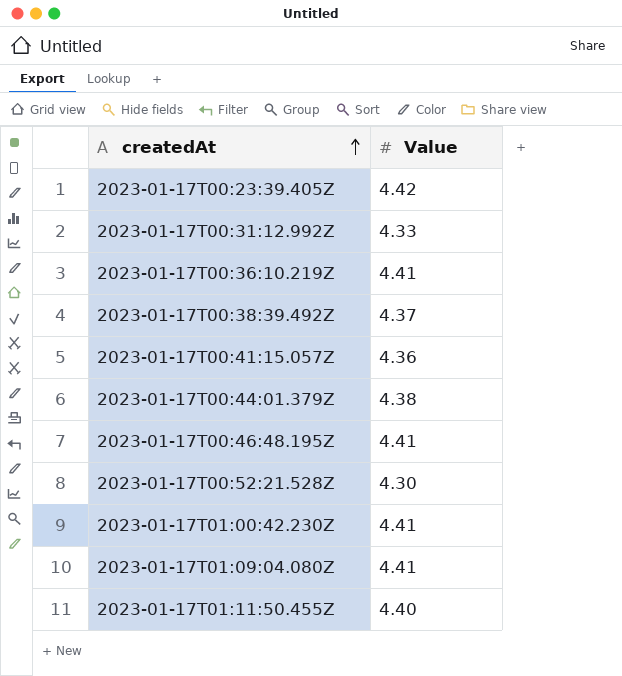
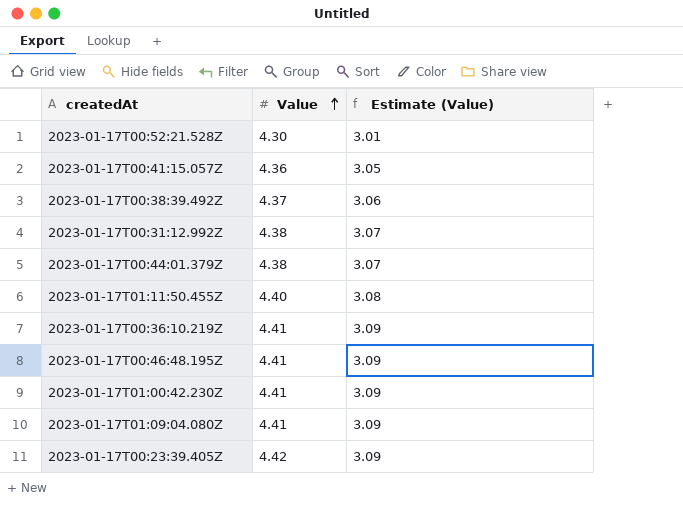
row order: createdAt ascending -> Value ascending
column Estimate (Value) | formula: none -> [Value] * 0.7
2023-01-17T00:31:12.992Z | Value: 4.33 -> 4.38

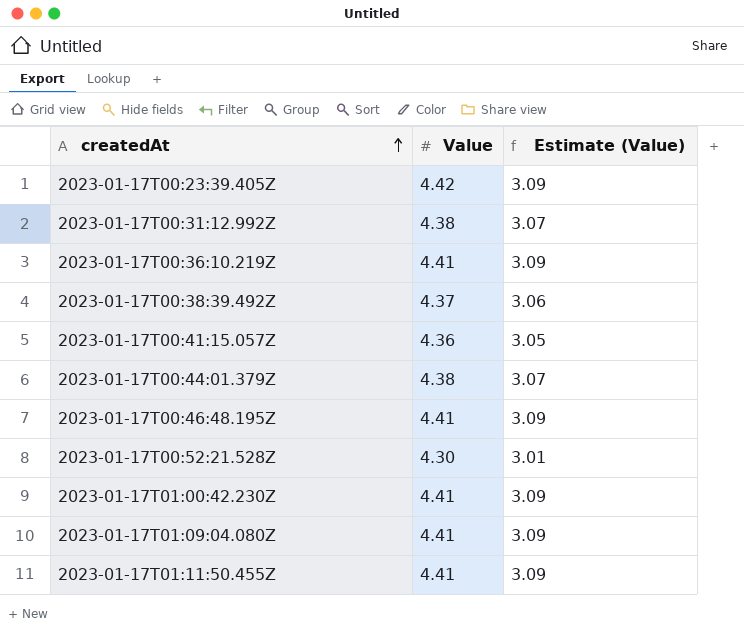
row order: Value ascending -> createdAt ascending
2023-01-17T01:11:50.455Z | Value: 4.40 -> 4.41
2023-01-17T01:11:50.455Z | Estimate (Value): 3.08 -> 3.09

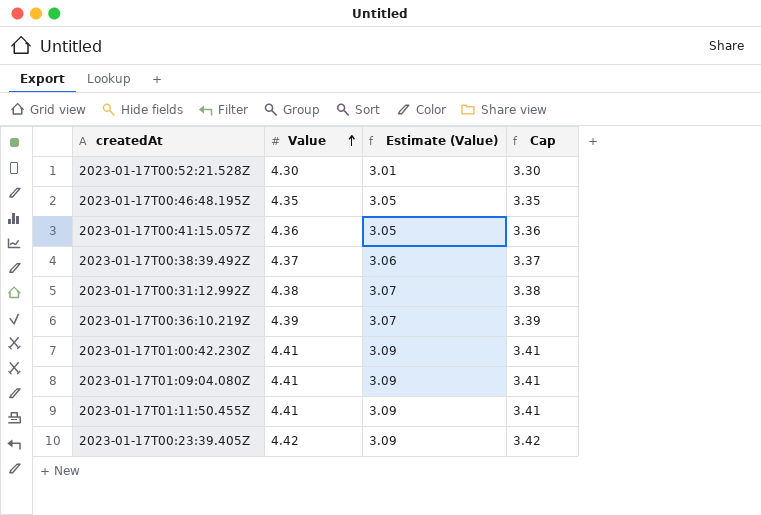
row order: createdAt ascending -> Value ascending
column Cap | formula: none -> [Value] - 1
row 2023-01-17T00:44:01.379Z: 4.38 | 3.07 -> none
2023-01-17T00:46:48.195Z | Value: 4.41 -> 4.35
2023-01-17T00:46:48.195Z | Estimate (Value): 3.09 -> 3.05
2023-01-17T00:36:10.219Z | Value: 4.41 -> 4.39
2023-01-17T00:36:10.219Z | Estimate (Value): 3.09 -> 3.07

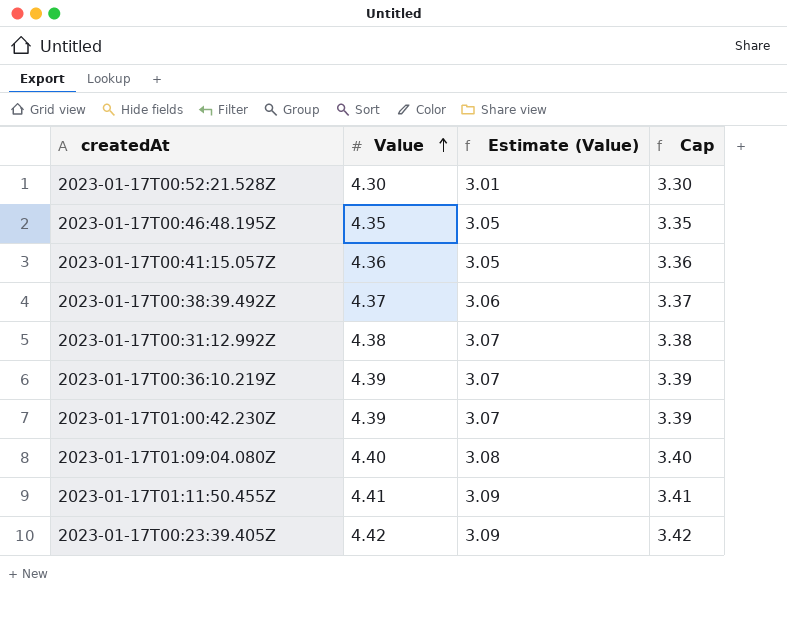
2023-01-17T01:00:42.230Z | Value: 4.41 -> 4.39
2023-01-17T01:00:42.230Z | Estimate (Value): 3.09 -> 3.07
2023-01-17T01:00:42.230Z | Cap: 3.41 -> 3.39
2023-01-17T01:09:04.080Z | Value: 4.41 -> 4.40
2023-01-17T01:09:04.080Z | Estimate (Value): 3.09 -> 3.08
2023-01-17T01:09:04.080Z | Cap: 3.41 -> 3.40

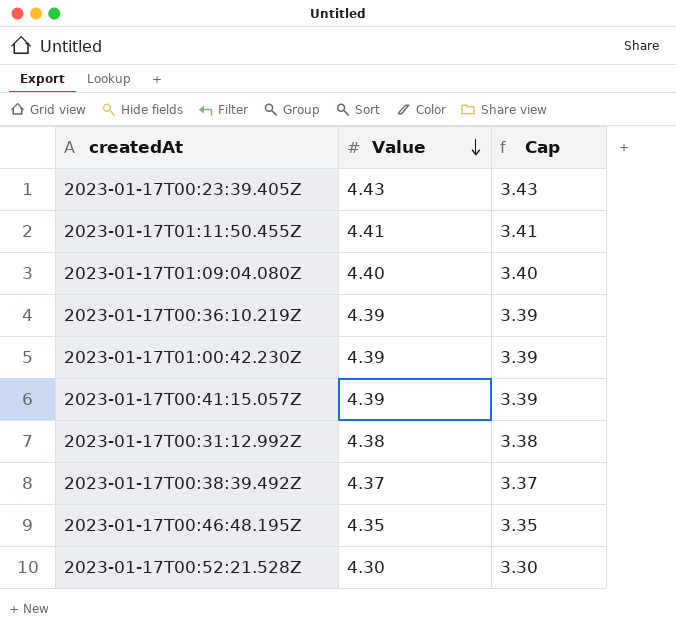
row order: Value ascending -> Value descending
column Estimate (Value) | formula: [Value] * 0.7 -> none
2023-01-17T00:23:39.405Z | Value: 4.42 -> 4.43
2023-01-17T00:23:39.405Z | Cap: 3.42 -> 3.43
2023-01-17T00:41:15.057Z | Value: 4.36 -> 4.39
2023-01-17T00:41:15.057Z | Cap: 3.36 -> 3.39

